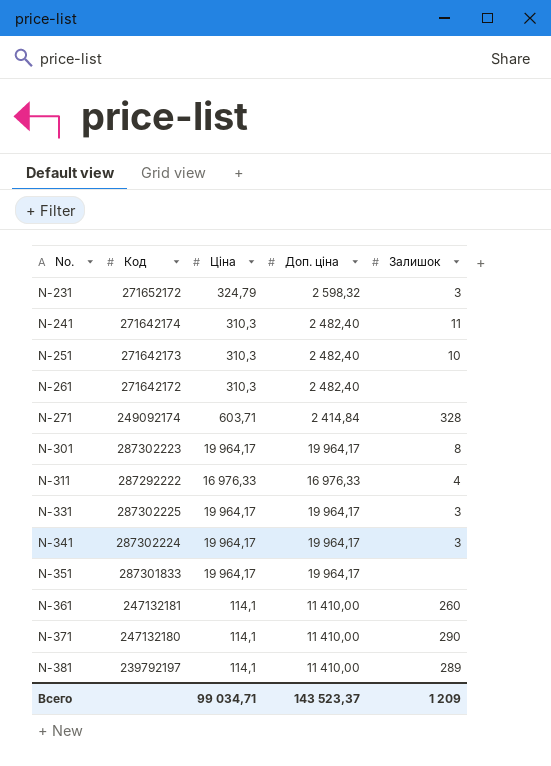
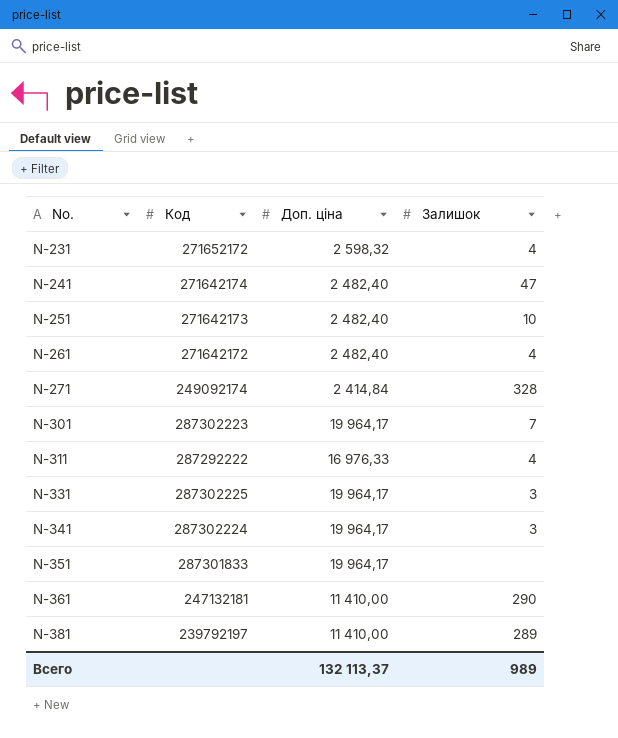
column Ціна | position: 3 -> none
row N-371: 247132180 | 114,1 | 11 410,00 | 290 -> none
N-231 | Залишок: 3 -> 4
N-241 | Залишок: 11 -> 47
N-261 | Залишок: none -> 4
N-301 | Залишок: 8 -> 7
N-361 | Залишок: 260 -> 290
Всего | Доп. ціна: 143 523,37 -> 132 113,37
Всего | Залишок: 1 209 -> 989

